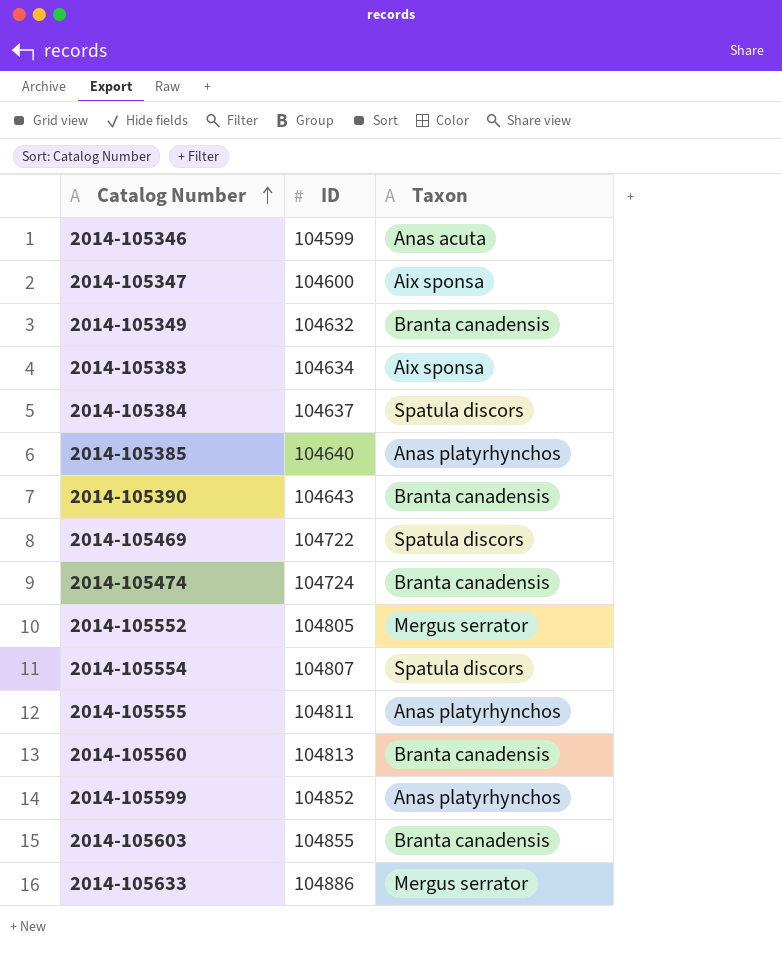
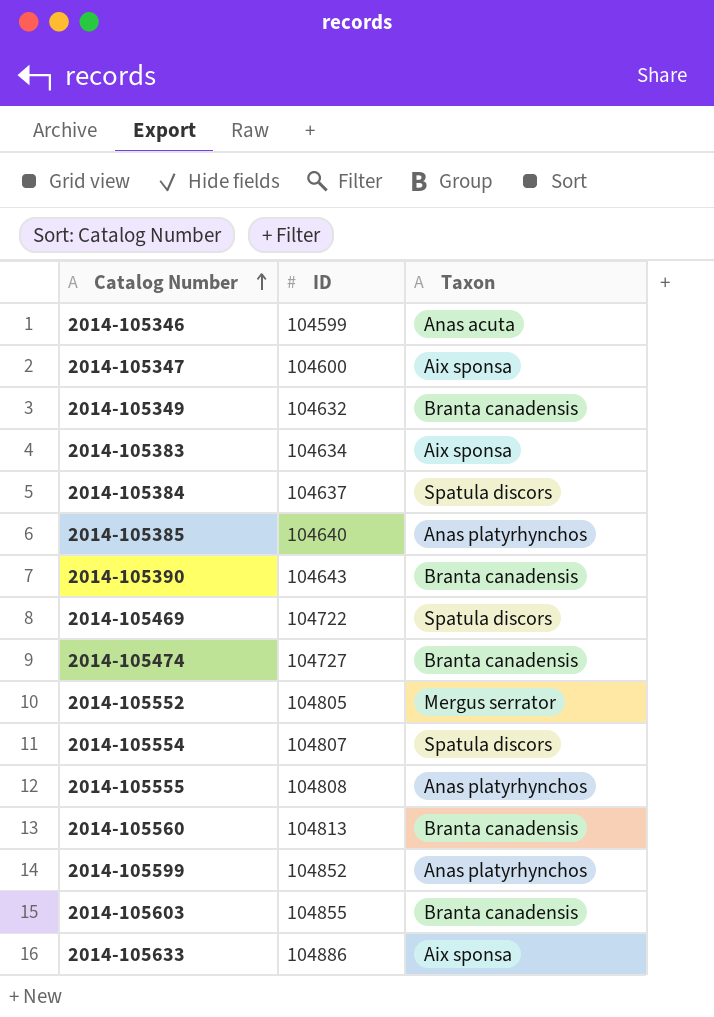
2014-105474 | ID: 104724 -> 104727
2014-105555 | ID: 104811 -> 104808
2014-105633 | Taxon: Mergus serrator -> Aix sponsa

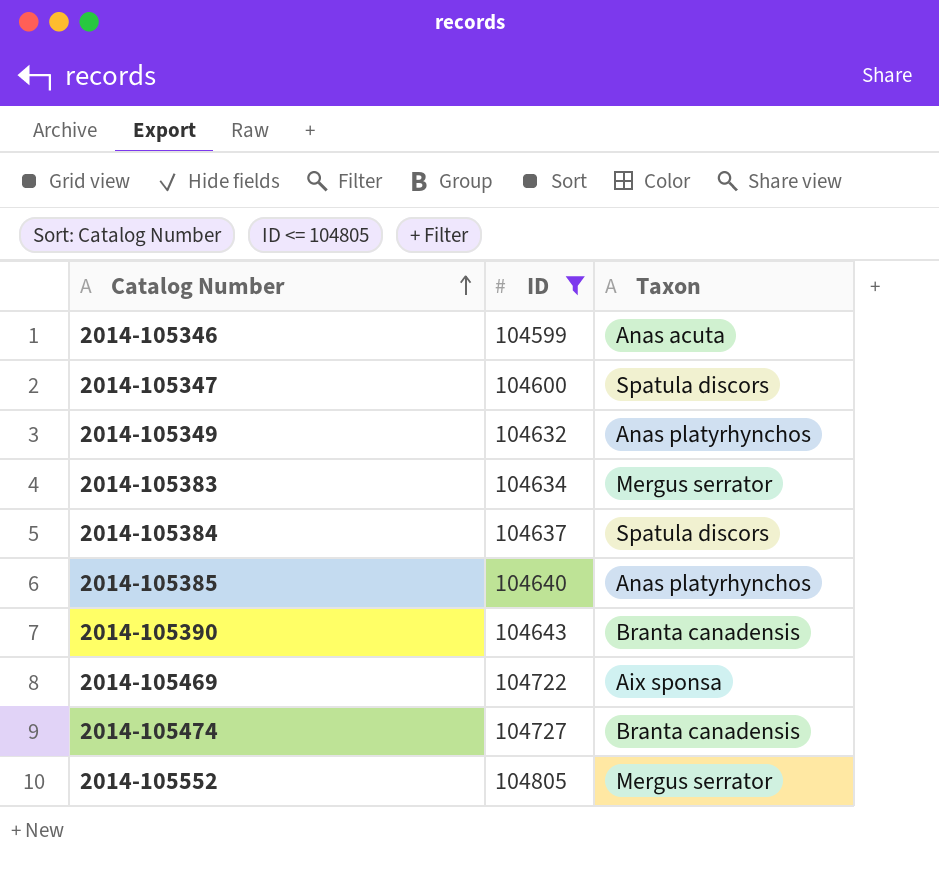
filter: none -> ID <= 104805
2014-105347 | Taxon: Aix sponsa -> Spatula discors
2014-105349 | Taxon: Branta canadensis -> Anas platyrhynchos
2014-105383 | Taxon: Aix sponsa -> Mergus serrator
2014-105469 | Taxon: Spatula discors -> Aix sponsa

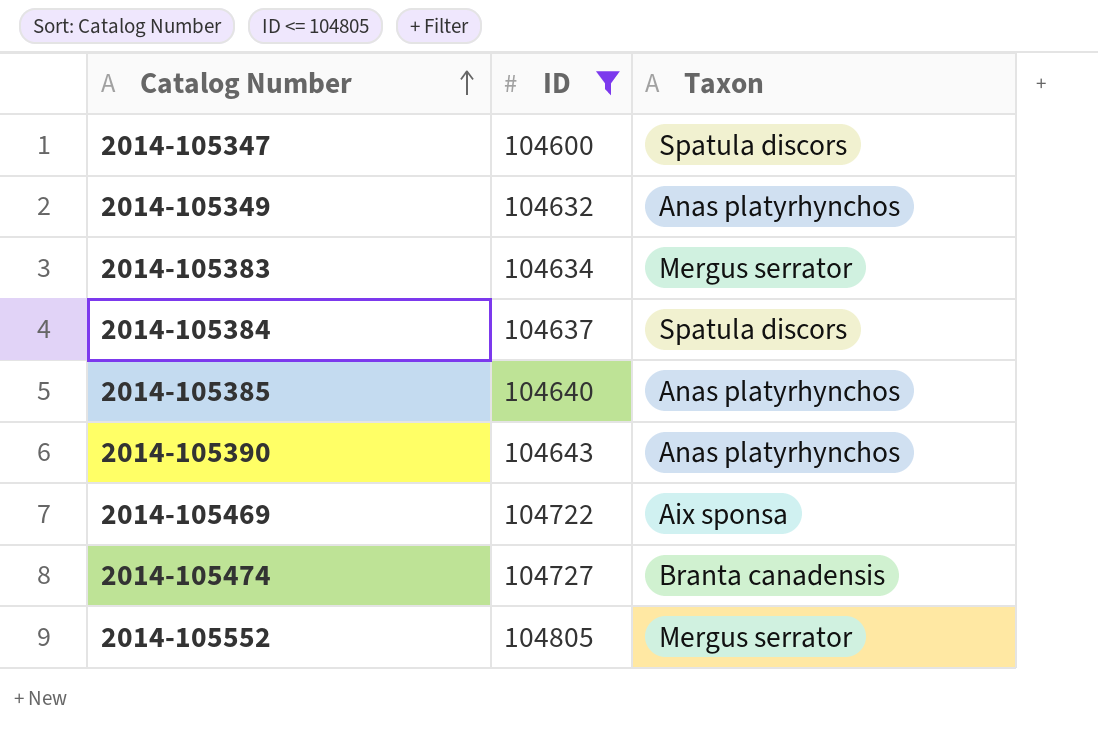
row 2014-105346: 104599 | Anas acuta -> none
2014-105390 | Taxon: Branta canadensis -> Anas platyrhynchos

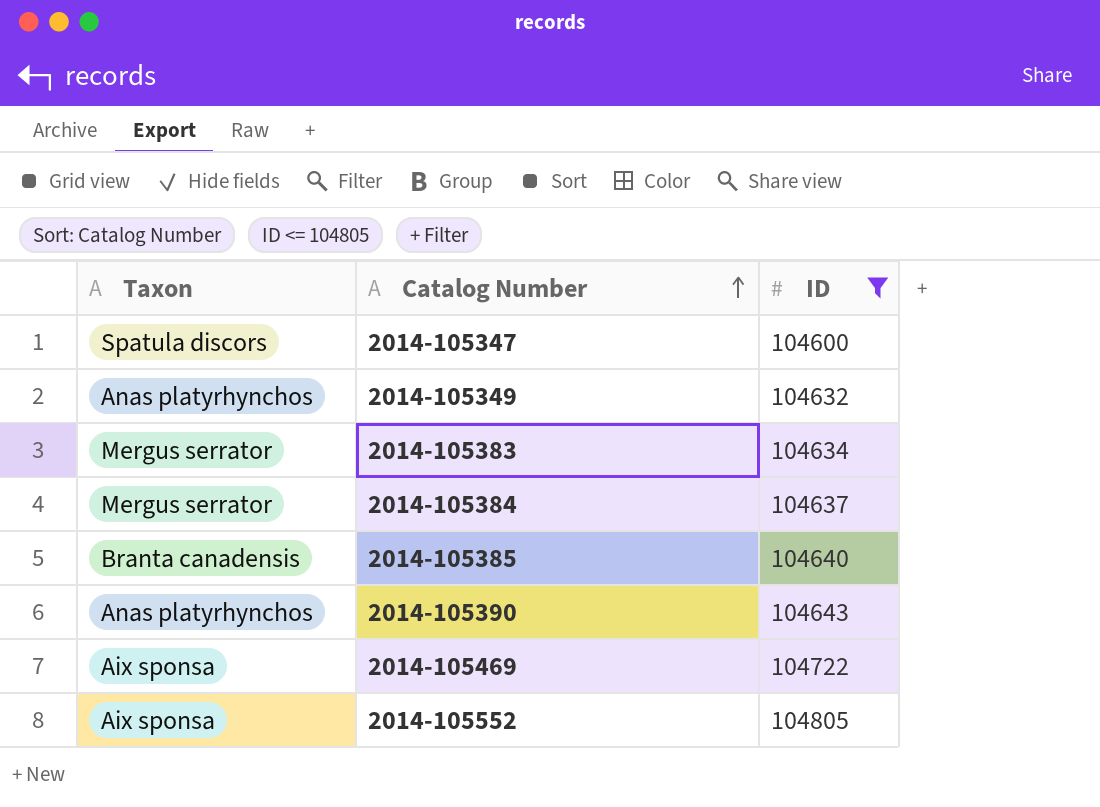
column Taxon | position: 3 -> 1
row 2014-105474: 104727 | Branta canadensis -> none
2014-105384 | Taxon: Spatula discors -> Mergus serrator
2014-105385 | Taxon: Anas platyrhynchos -> Branta canadensis
2014-105552 | Taxon: Mergus serrator -> Aix sponsa

